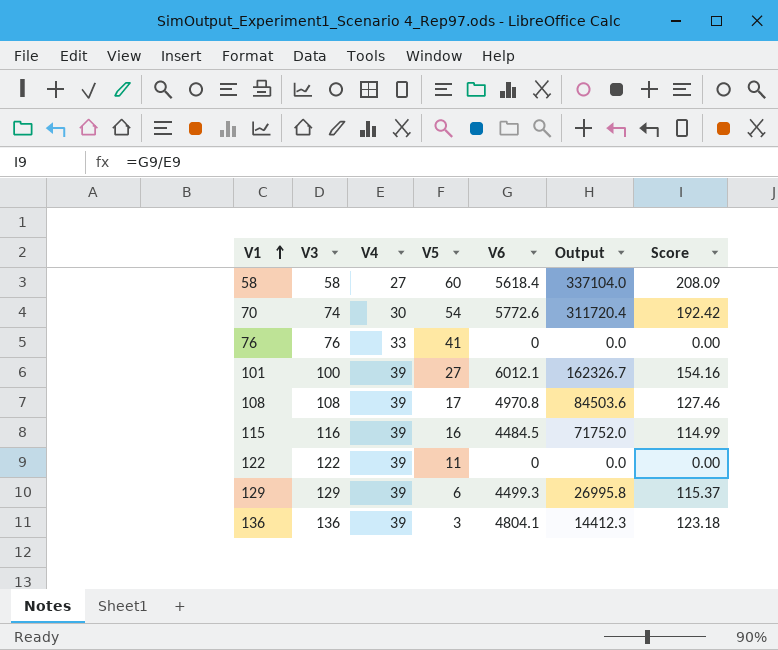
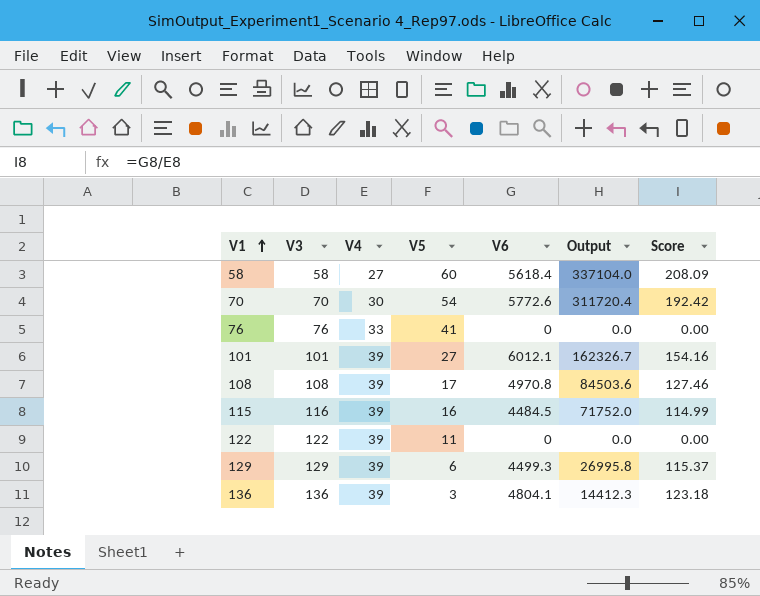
70 | V3: 74 -> 70
101 | V3: 100 -> 101

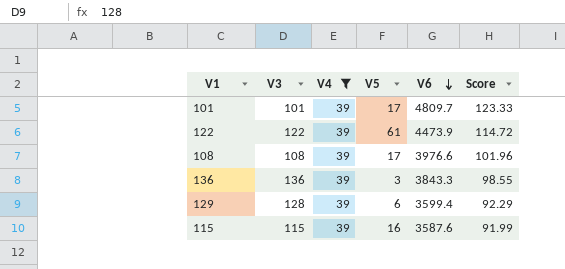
filter: none -> V4 = 39
row order: V1 ascending -> V6 descending
column Output | formula: [V5] * [V6] -> none
101 | V5: 27 -> 17
101 | V6: 6012.1 -> 4809.7
101 | Score: 154.16 -> 123.33
122 | V5: 11 -> 61
122 | V6: 0 -> 4473.9
122 | Score: 0.00 -> 114.72
108 | V6: 4970.8 -> 3976.6
108 | Score: 127.46 -> 101.96
136 | V6: 4804.1 -> 3843.3
136 | Score: 123.18 -> 98.55
129 | V3: 129 -> 128
129 | V6: 4499.3 -> 3599.4
129 | Score: 115.37 -> 92.29
115 | V3: 116 -> 115
115 | V6: 4484.5 -> 3587.6
115 | Score: 114.99 -> 91.99

